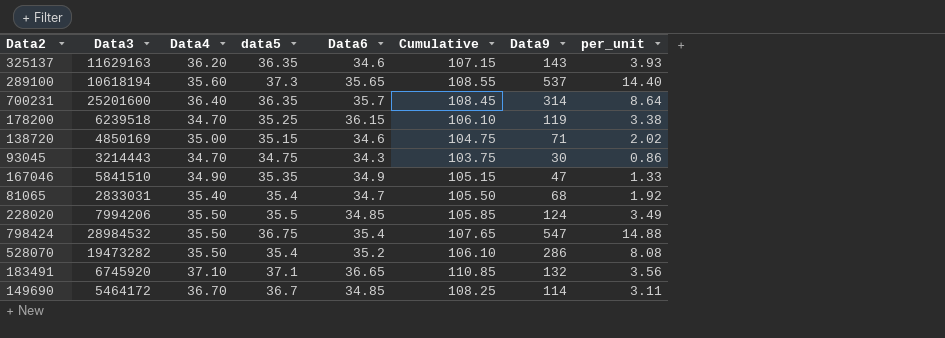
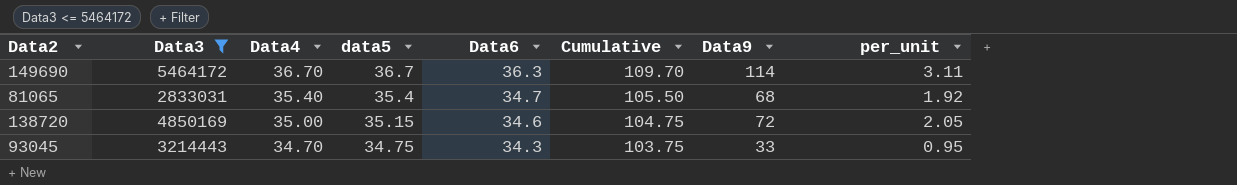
filter: none -> Data3 <= 5464172
row order: none -> Data4 descending
149690 | Data6: 34.85 -> 36.3
149690 | Cumulative: 108.25 -> 109.70
138720 | Data9: 71 -> 72
138720 | per_unit: 2.02 -> 2.05
93045 | Data9: 30 -> 33
93045 | per_unit: 0.86 -> 0.95

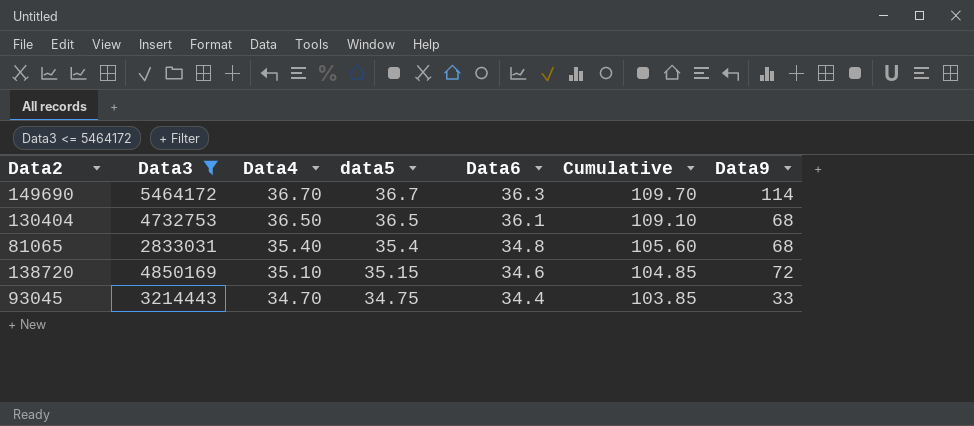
column per_unit | formula: [Data9] / [data5] -> none
row 130404: none -> 4732753 | 36.50 | 36.5 | 36.1 | 109.10 | 68
81065 | Data6: 34.7 -> 34.8
81065 | Cumulative: 105.50 -> 105.60
138720 | Data4: 35.00 -> 35.10
138720 | Cumulative: 104.75 -> 104.85
93045 | Data6: 34.3 -> 34.4
93045 | Cumulative: 103.75 -> 103.85

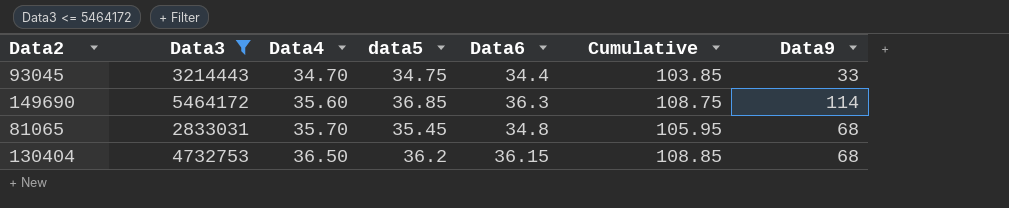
row order: Data4 descending -> Data4 ascending
row 138720: 4850169 | 35.10 | 35.15 | 34.6 | 104.85 | 72 -> none
149690 | Data4: 36.70 -> 35.60
149690 | data5: 36.7 -> 36.85
149690 | Cumulative: 109.70 -> 108.75
81065 | Data4: 35.40 -> 35.70
81065 | data5: 35.4 -> 35.45
81065 | Cumulative: 105.60 -> 105.95
130404 | data5: 36.5 -> 36.2
130404 | Data6: 36.1 -> 36.15
130404 | Cumulative: 109.10 -> 108.85

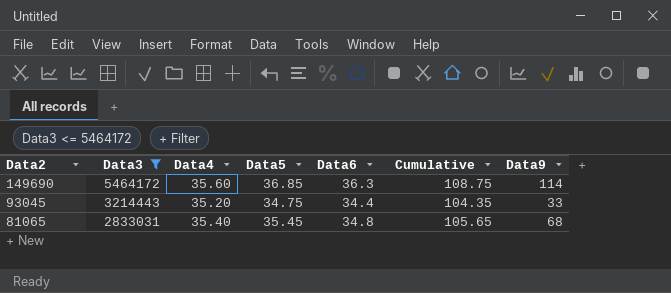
row order: Data4 ascending -> Data2 descending
column name: data5 -> Data5
row 130404: 4732753 | 36.50 | 36.2 | 36.15 | 108.85 | 68 -> none
93045 | Data4: 34.70 -> 35.20
93045 | Cumulative: 103.85 -> 104.35
81065 | Data4: 35.70 -> 35.40
81065 | Cumulative: 105.95 -> 105.65

